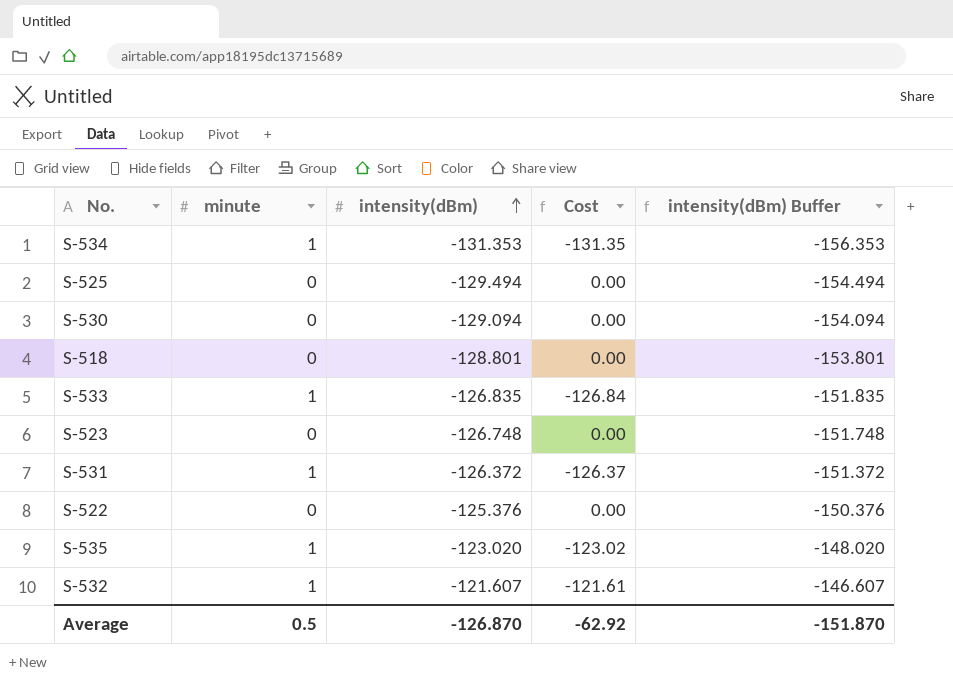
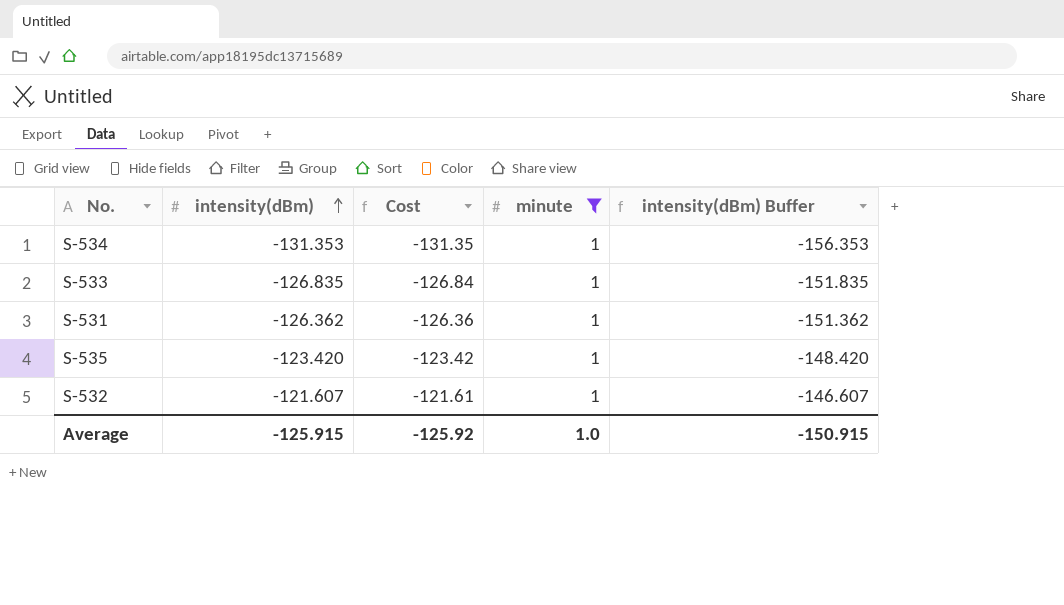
filter: none -> minute = 1
column minute | position: 2 -> 4
S-531 | intensity(dBm): -126.372 -> -126.362
S-531 | Cost: -126.37 -> -126.36
S-531 | intensity(dBm) Buffer: -151.372 -> -151.362
S-535 | intensity(dBm): -123.020 -> -123.420
S-535 | Cost: -123.02 -> -123.42
S-535 | intensity(dBm) Buffer: -148.020 -> -148.420
Average | intensity(dBm): -126.870 -> -125.915
Average | Cost: -62.92 -> -125.92
Average | minute: 0.5 -> 1.0
Average | intensity(dBm) Buffer: -151.870 -> -150.915

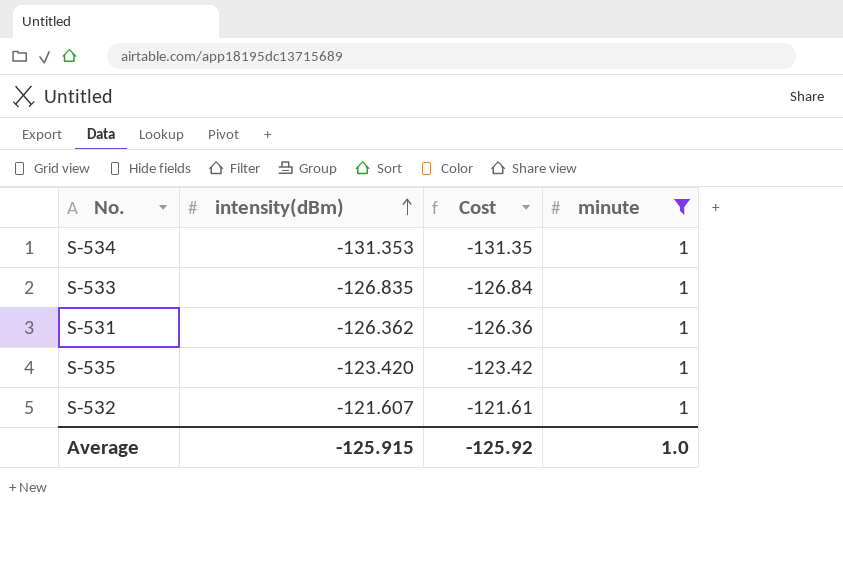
column intensity(dBm) Buffer | formula: [intensity(dBm)] - 25 -> none

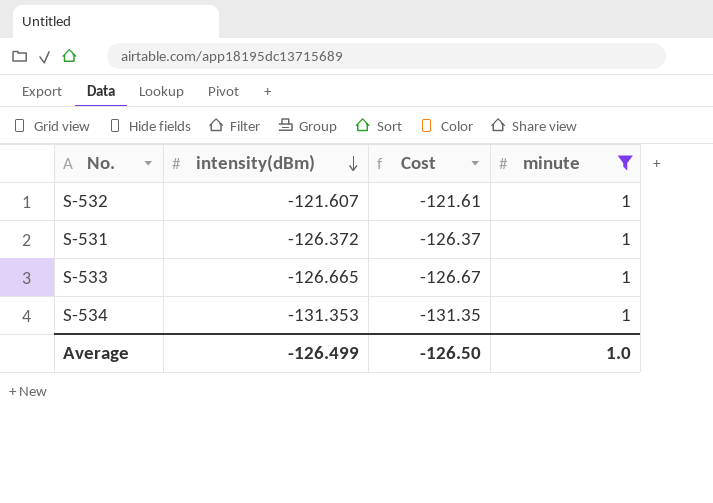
row order: intensity(dBm) ascending -> intensity(dBm) descending
row S-535: -123.420 | -123.42 | 1 -> none
S-531 | intensity(dBm): -126.362 -> -126.372
S-531 | Cost: -126.36 -> -126.37
S-533 | intensity(dBm): -126.835 -> -126.665
S-533 | Cost: -126.84 -> -126.67
Average | intensity(dBm): -125.915 -> -126.499
Average | Cost: -125.92 -> -126.50

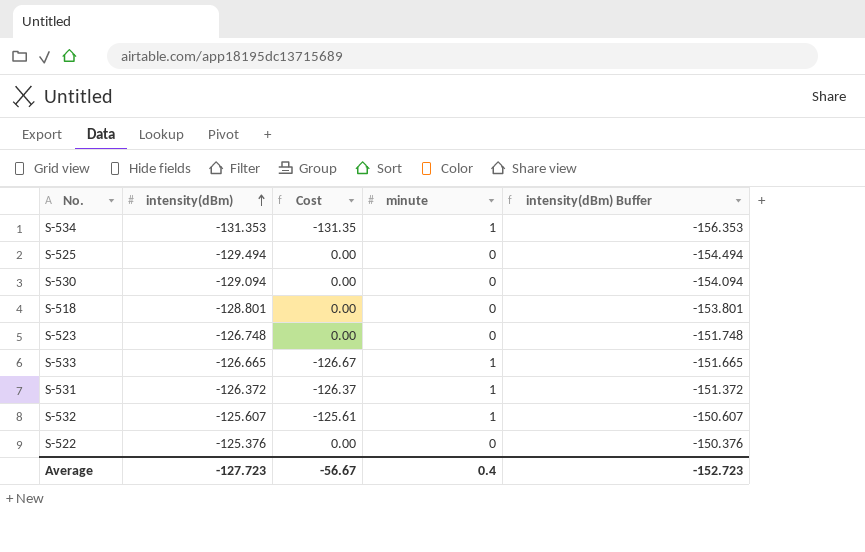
filter: minute = 1 -> none
row order: intensity(dBm) descending -> intensity(dBm) ascending
column intensity(dBm) Buffer | formula: none -> [intensity(dBm)] - 25
S-532 | intensity(dBm): -121.607 -> -125.607
S-532 | Cost: -121.61 -> -125.61
Average | intensity(dBm): -126.499 -> -127.723
Average | Cost: -126.50 -> -56.67
Average | minute: 1.0 -> 0.4

